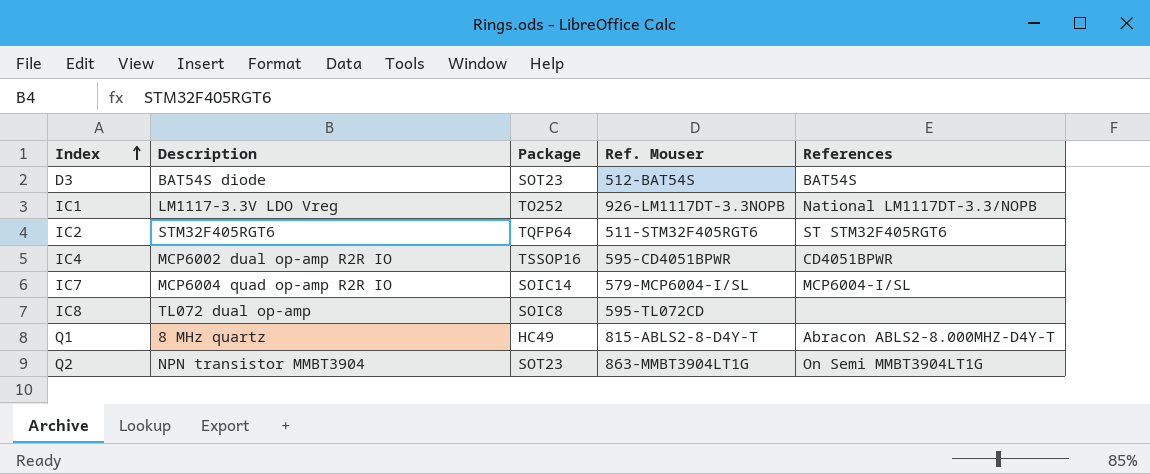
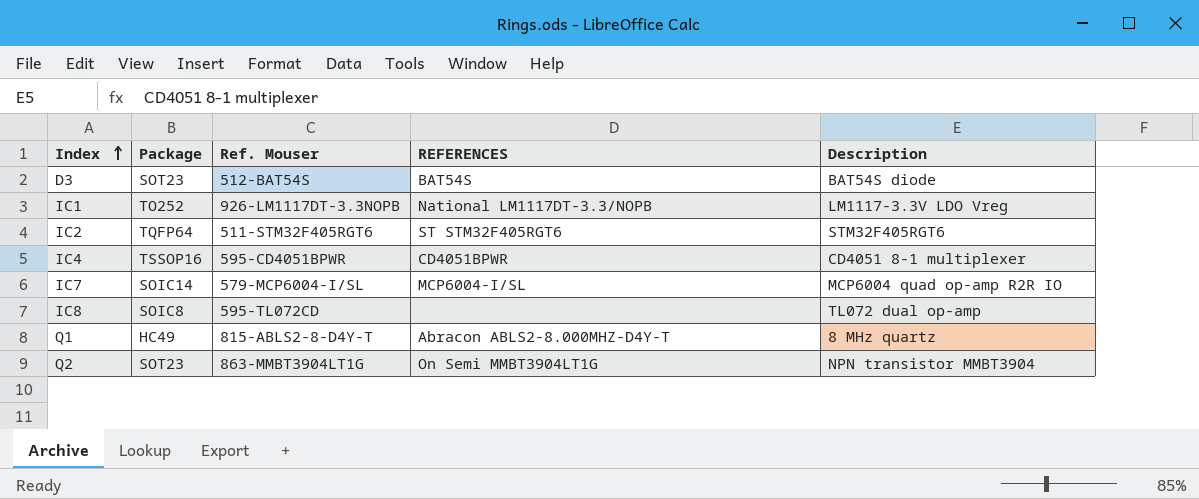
column name: References -> REFERENCES
column Description | position: 2 -> 5
IC4 | Description: MCP6002 dual op-amp R2R IO -> CD4051 8-1 multiplexer

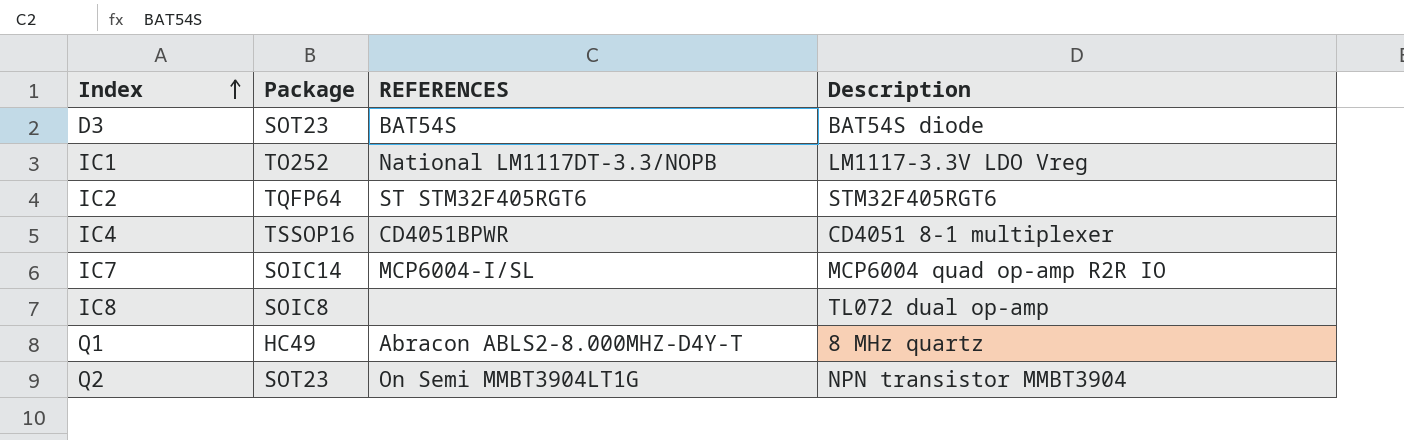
column Ref. Mouser | position: 3 -> none

